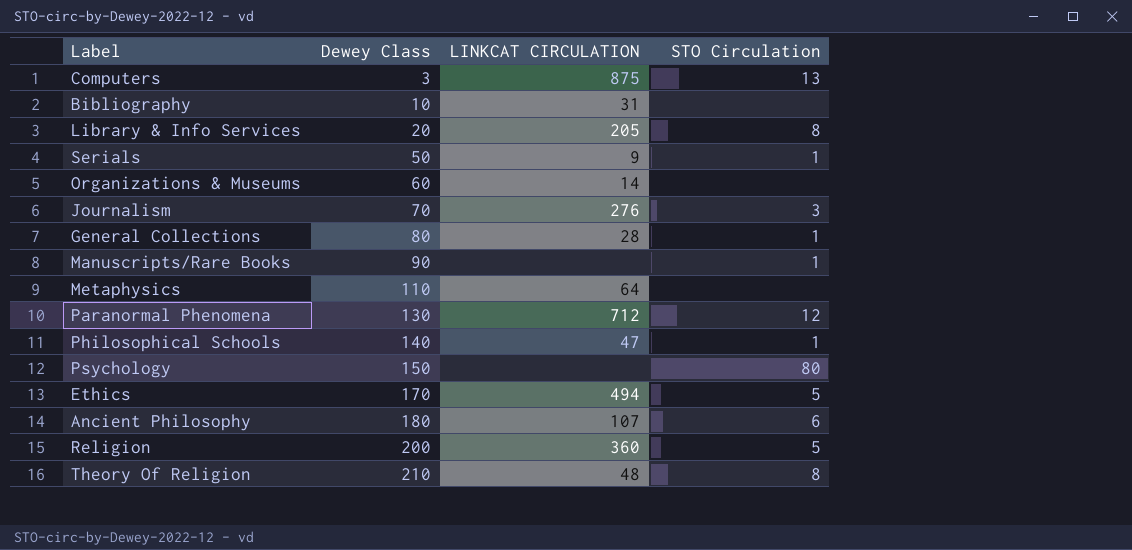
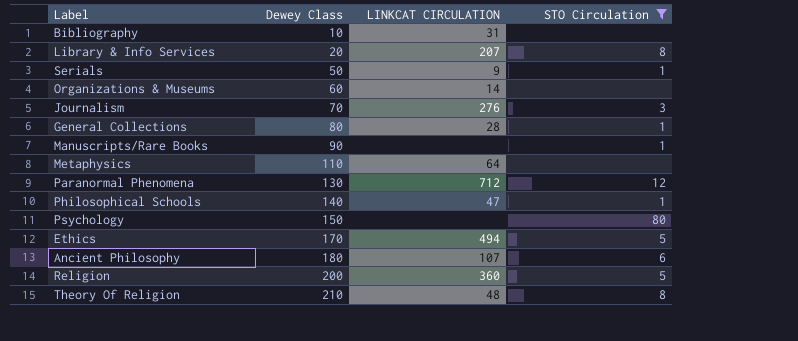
filter: none -> STO Circulation != 13
Library & Info Services | LINKCAT CIRCULATION: 205 -> 207

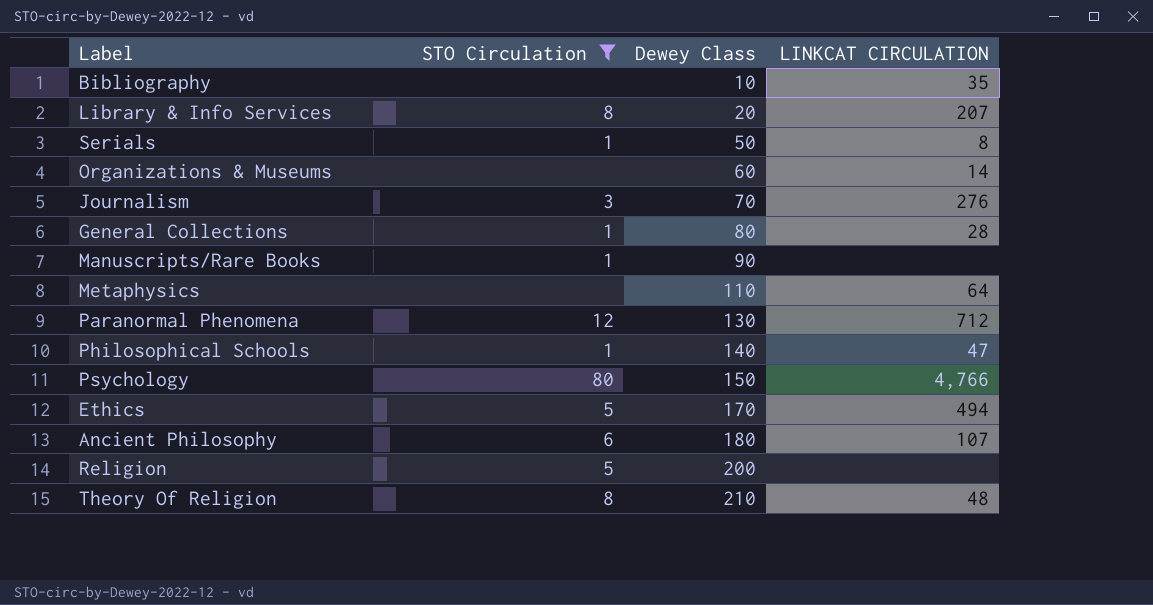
column STO Circulation | position: 4 -> 2
Bibliography | LINKCAT CIRCULATION: 31 -> 35
Serials | LINKCAT CIRCULATION: 9 -> 8
Psychology | LINKCAT CIRCULATION: none -> 4,766
Religion | LINKCAT CIRCULATION: 360 -> none

